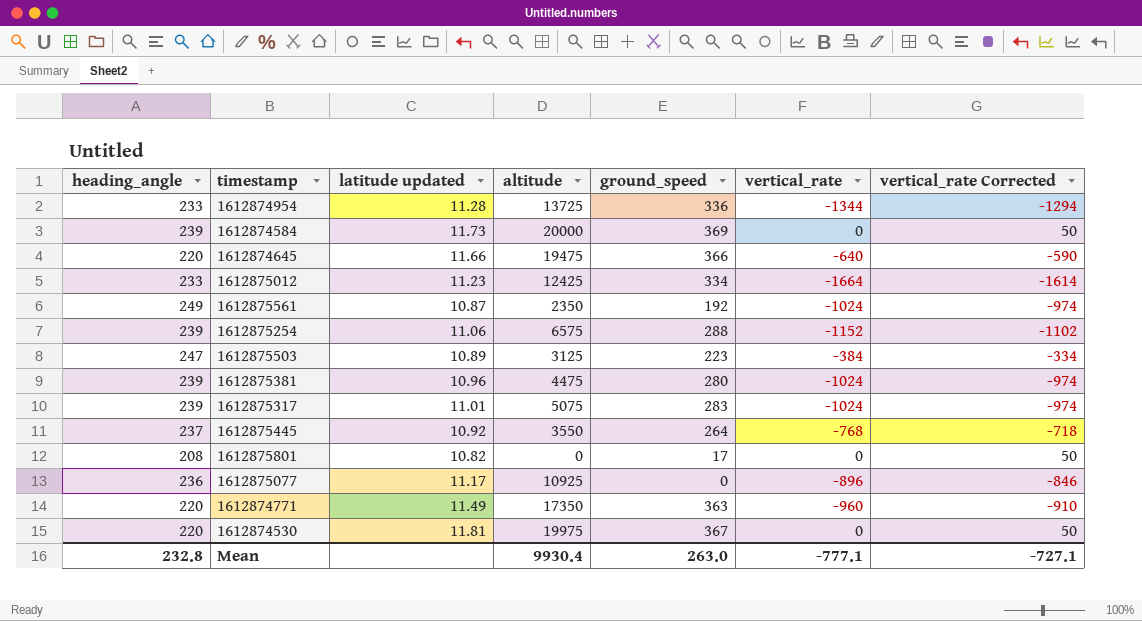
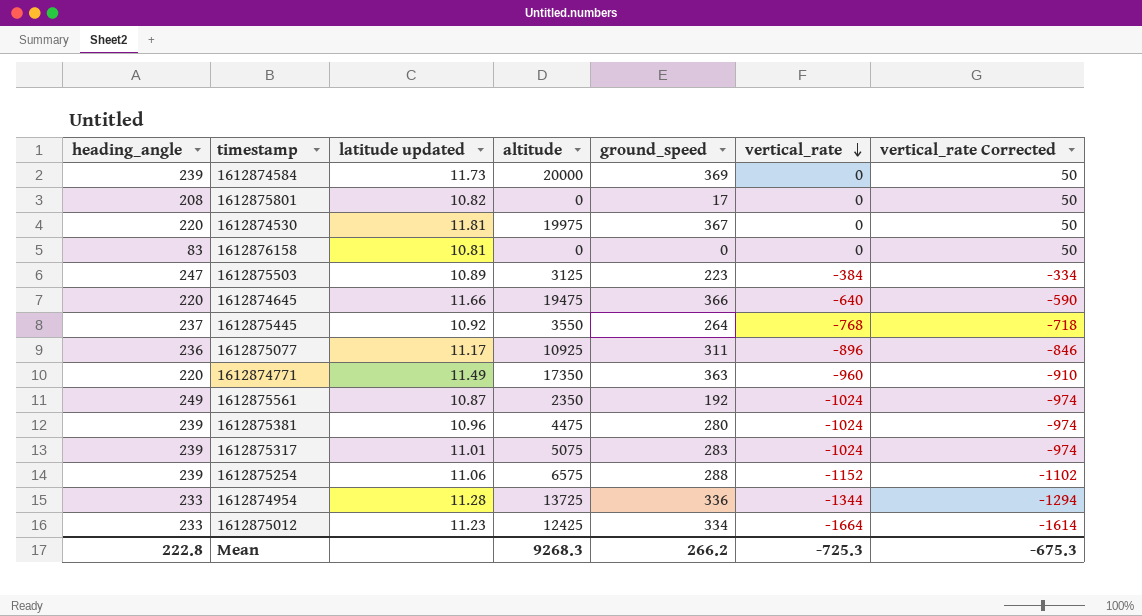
row order: none -> vertical_rate descending
row 1612876158: none -> 83 | 10.81 | 0 | 0 | 0 | 50
1612875077 | ground_speed: 0 -> 311
Mean | heading_angle: 232.8 -> 222.8
Mean | altitude: 9930.4 -> 9268.3
Mean | ground_speed: 263.0 -> 266.2
Mean | vertical_rate: -777.1 -> -725.3
Mean | vertical_rate Corrected: -727.1 -> -675.3

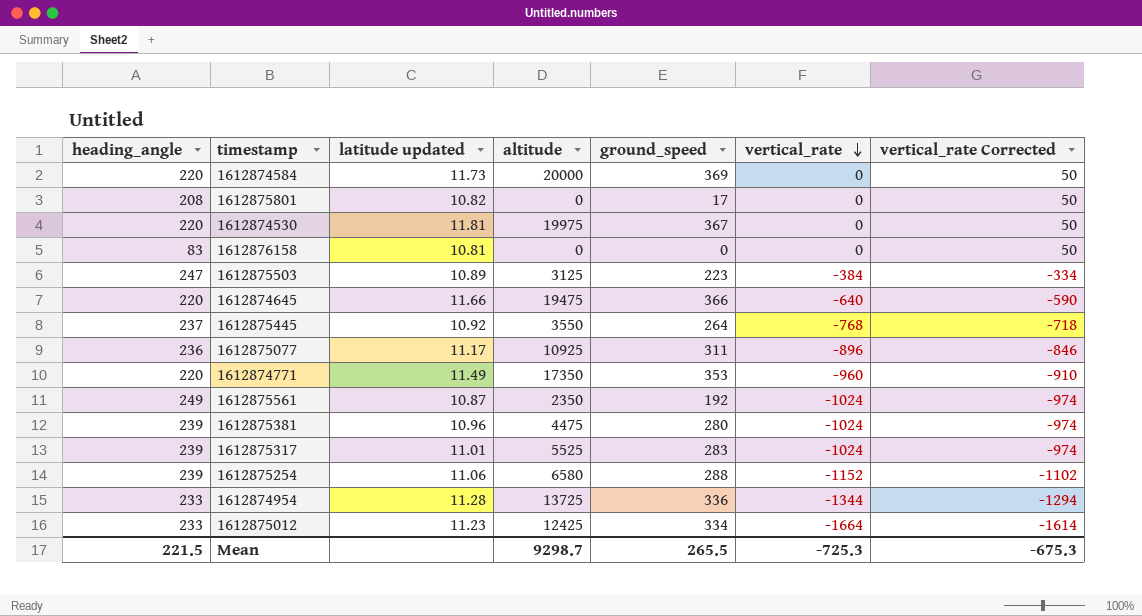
1612874584 | heading_angle: 239 -> 220
1612874771 | ground_speed: 363 -> 353
1612875317 | altitude: 5075 -> 5525
1612875254 | altitude: 6575 -> 6580
Mean | heading_angle: 222.8 -> 221.5
Mean | altitude: 9268.3 -> 9298.7
Mean | ground_speed: 266.2 -> 265.5

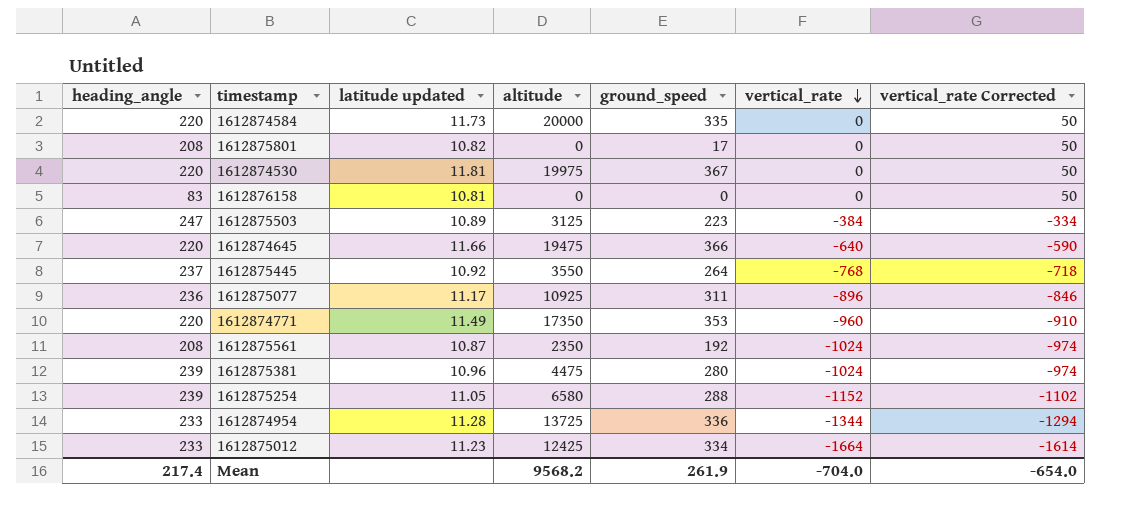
row 1612875317: 239 | 11.01 | 5525 | 283 | -1024 | -974 -> none
1612874584 | ground_speed: 369 -> 335
1612875561 | heading_angle: 249 -> 208
1612875254 | latitude updated: 11.06 -> 11.05
Mean | heading_angle: 221.5 -> 217.4
Mean | altitude: 9298.7 -> 9568.2
Mean | ground_speed: 265.5 -> 261.9
Mean | vertical_rate: -725.3 -> -704.0
Mean | vertical_rate Corrected: -675.3 -> -654.0

